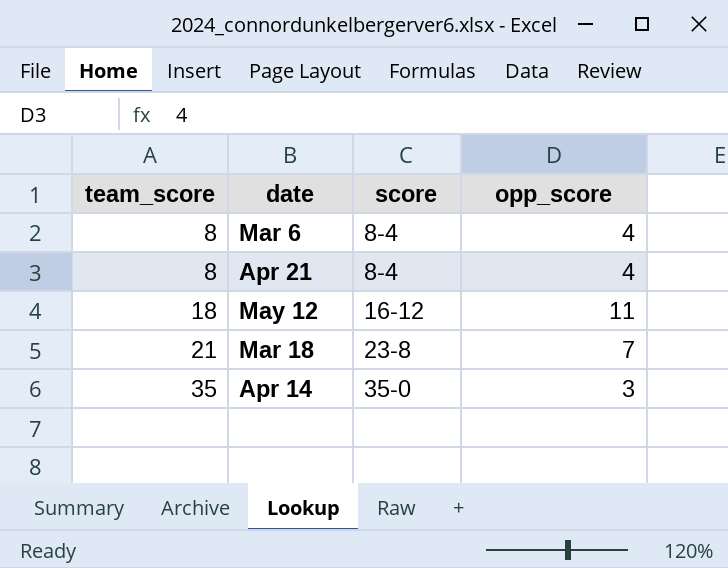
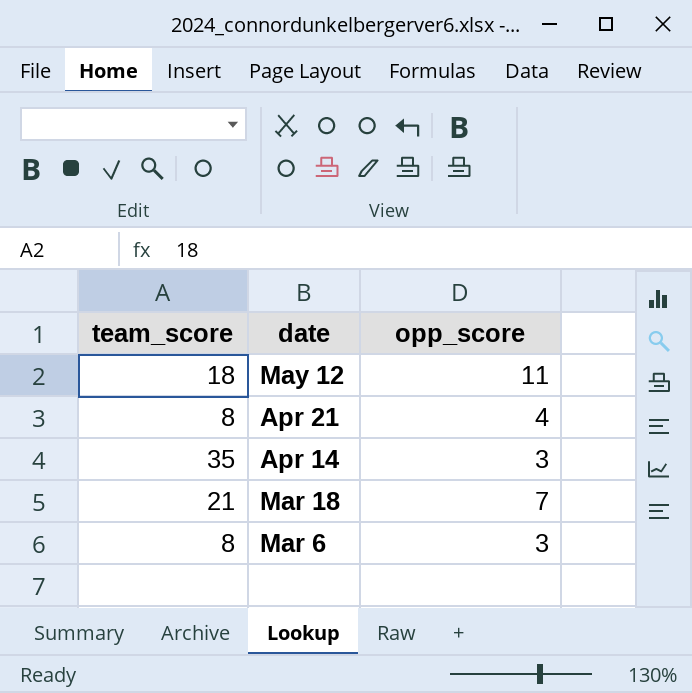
row order: team_score ascending -> date descending
column score | position: 3 -> none
Mar 6 | opp_score: 4 -> 3

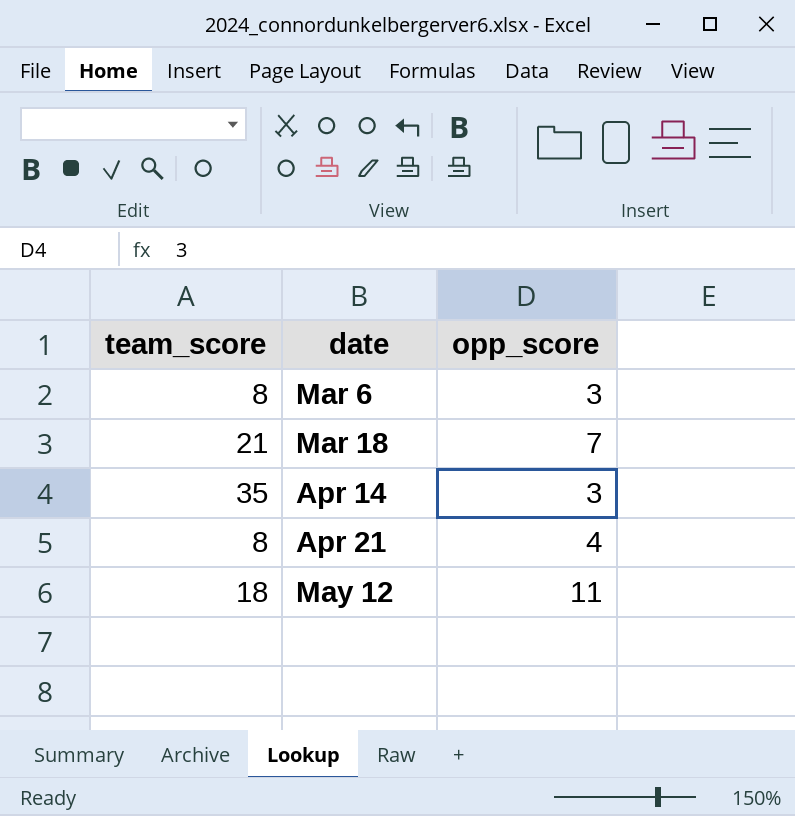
row order: date descending -> date ascending

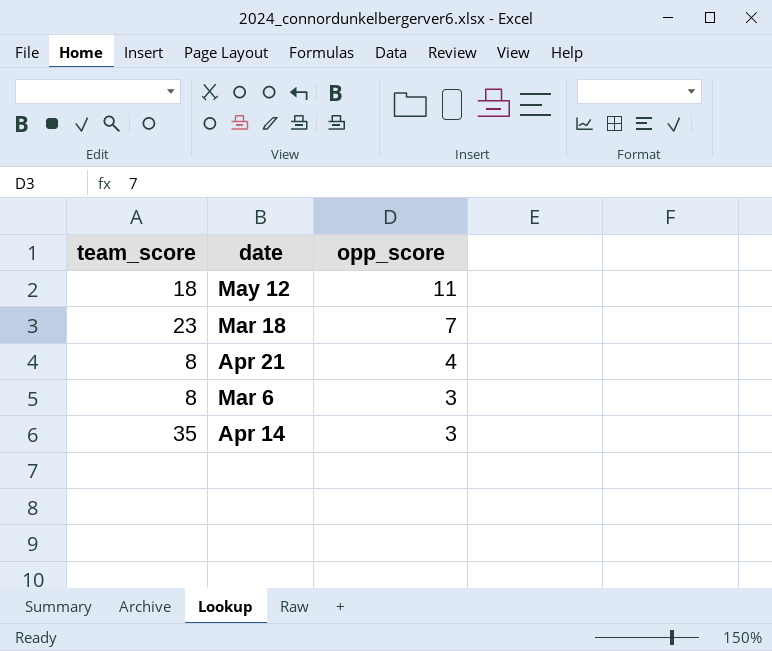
row order: date ascending -> opp_score descending
Mar 18 | team_score: 21 -> 23

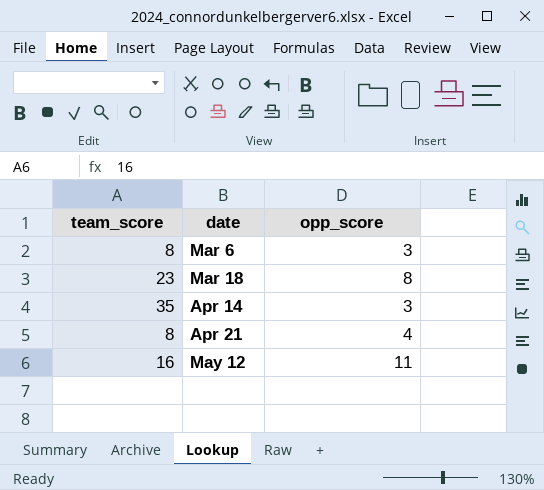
row order: opp_score descending -> date ascending
Mar 18 | opp_score: 7 -> 8
May 12 | team_score: 18 -> 16

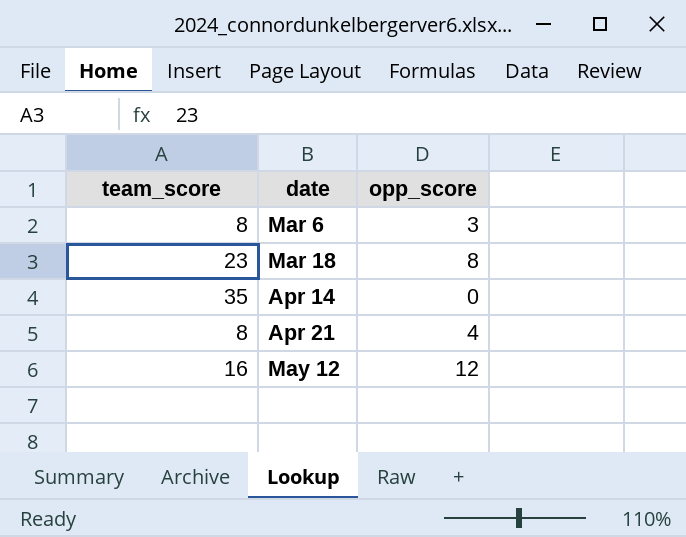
Apr 14 | opp_score: 3 -> 0
May 12 | opp_score: 11 -> 12

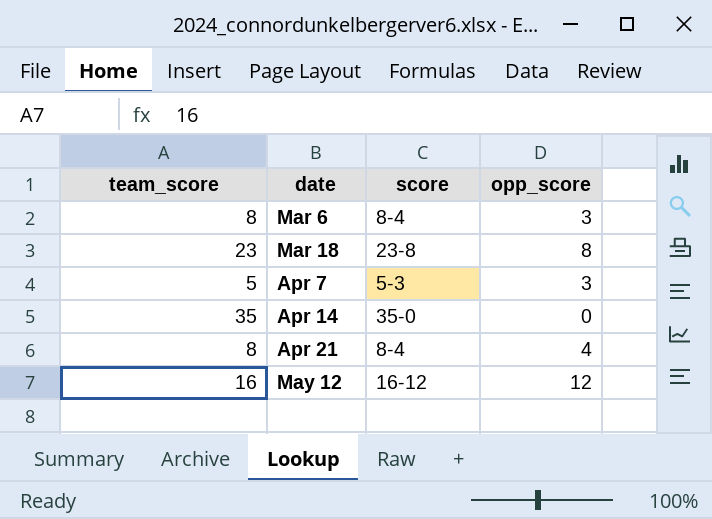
column score | position: none -> 3
row Apr 7: none -> 5 | 5-3 | 3

